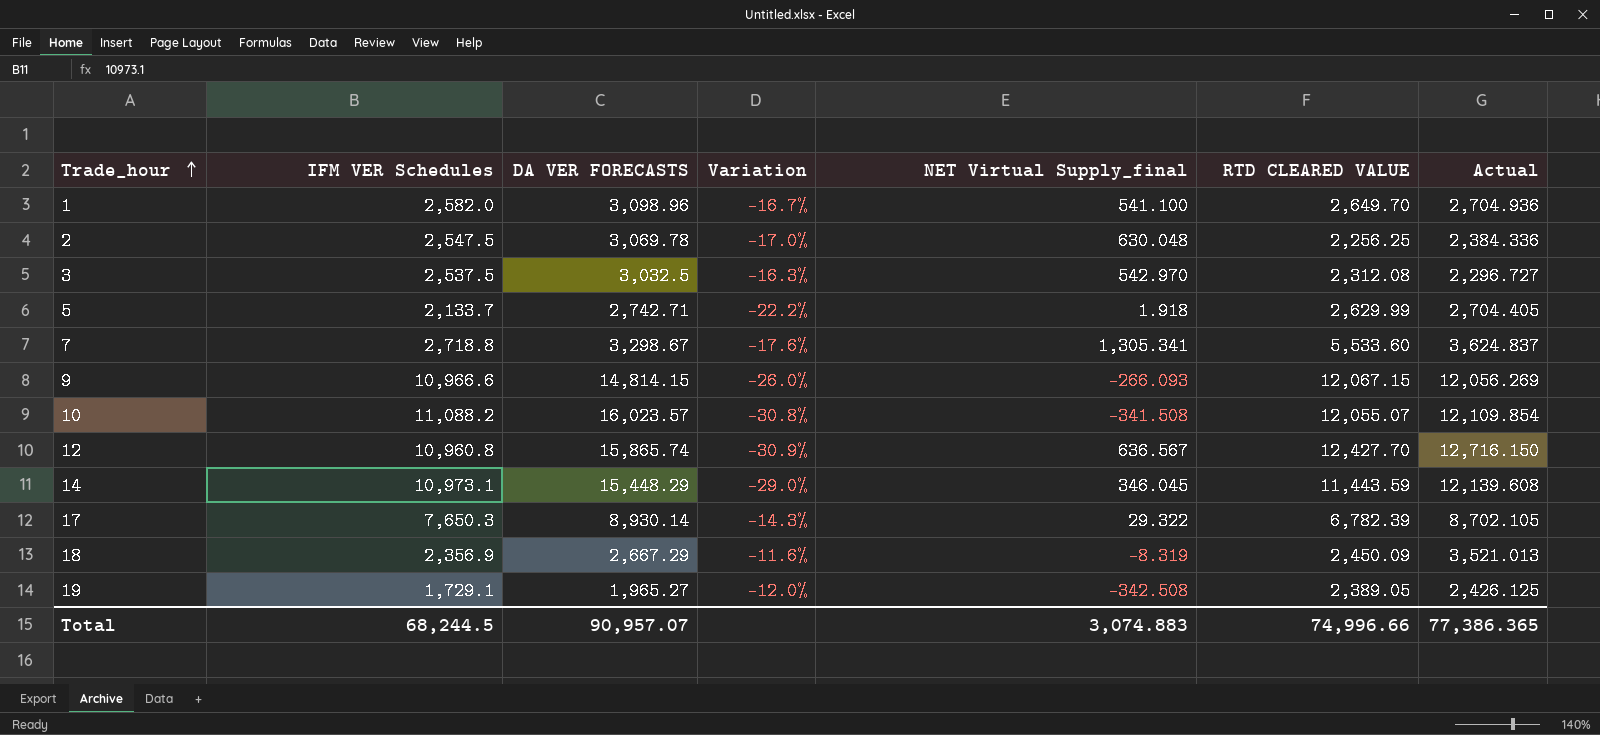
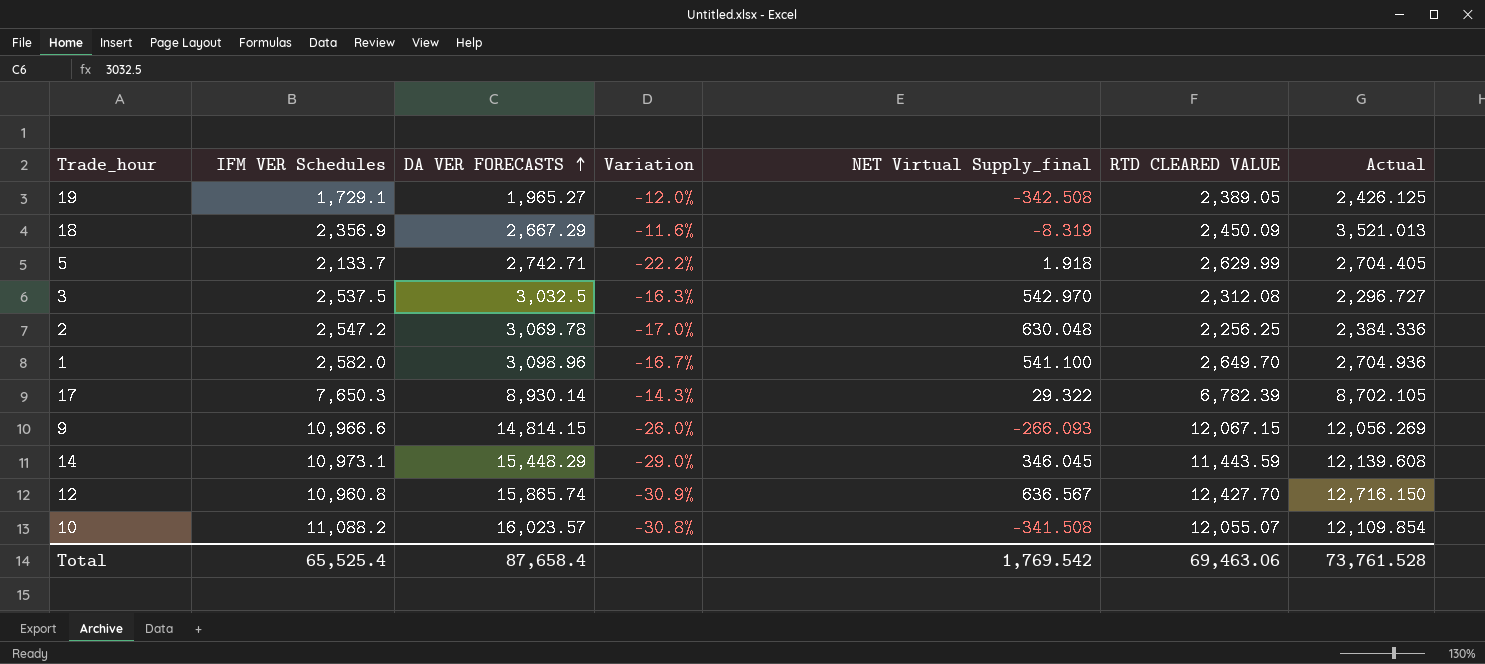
row order: Trade_hour ascending -> DA VER FORECASTS ascending
row 7: 2,718.8 | 3,298.67 | -17.6% | 1,305.341 | 5,533.60 | 3,624.837 -> none
2 | IFM VER Schedules: 2,547.5 -> 2,547.2
Total | IFM VER Schedules: 68,244.5 -> 65,525.4
Total | DA VER FORECASTS: 90,957.07 -> 87,658.4
Total | NET Virtual Supply_final: 3,074.883 -> 1,769.542
Total | RTD CLEARED VALUE: 74,996.66 -> 69,463.06
Total | Actual: 77,386.365 -> 73,761.528

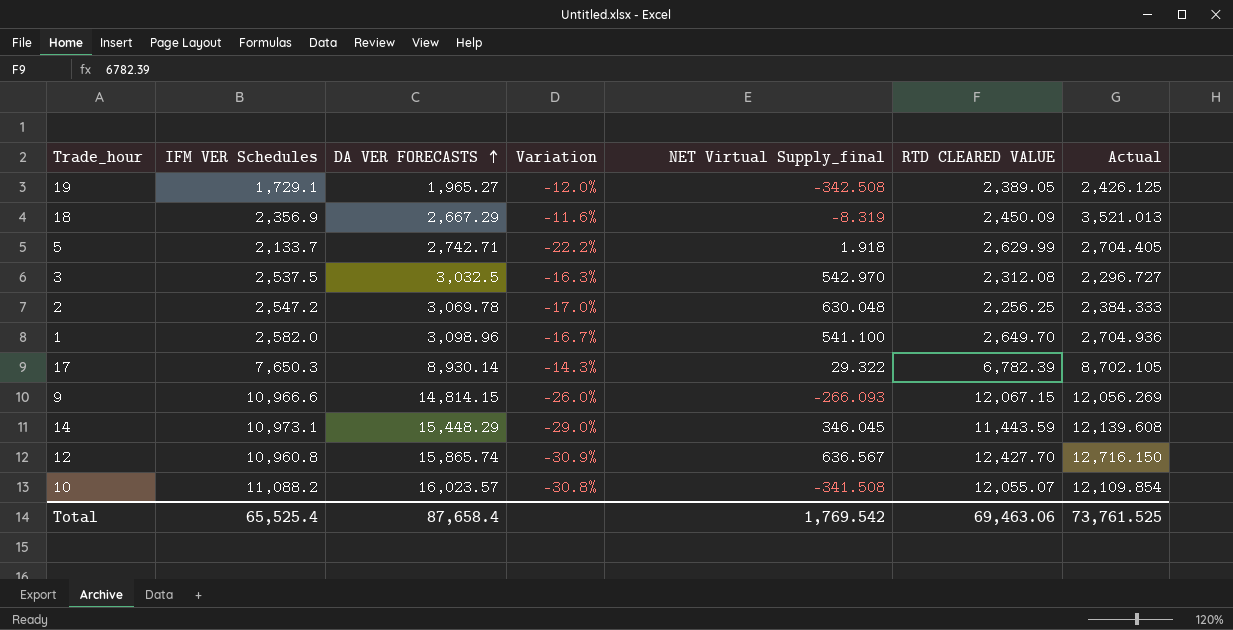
2 | Actual: 2,384.336 -> 2,384.333
Total | Actual: 73,761.528 -> 73,761.525

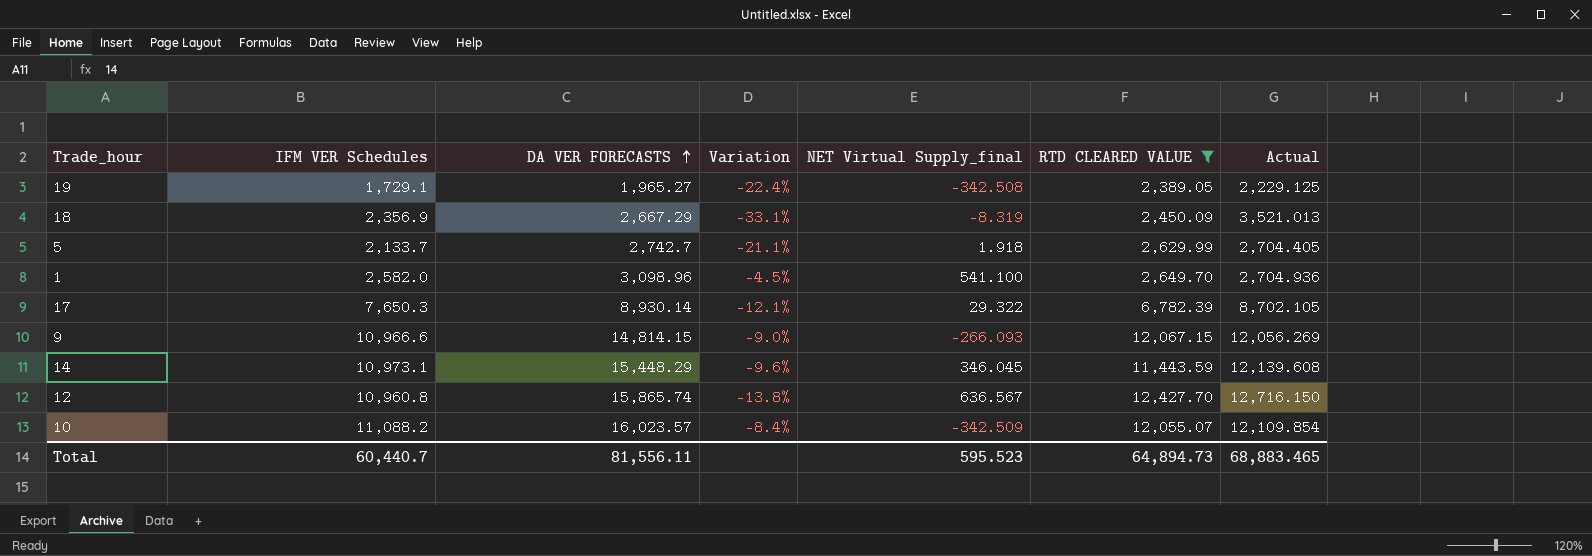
filter: none -> RTD CLEARED VALUE >= 2,389.05
column Variation | formula: ([IFM VER Schedules] - [DA VER FORECASTS]) / [DA VER FORECASTS] -> ([IFM VER Schedules] - [Actual]) / [Actual]
19 | Actual: 2,426.125 -> 2,229.125
5 | DA VER FORECASTS: 2,742.71 -> 2,742.7
10 | NET Virtual Supply_final: -341.508 -> -342.509
Total | IFM VER Schedules: 65,525.4 -> 60,440.7
Total | DA VER FORECASTS: 87,658.4 -> 81,556.11
Total | NET Virtual Supply_final: 1,769.542 -> 595.523
Total | RTD CLEARED VALUE: 69,463.06 -> 64,894.73
Total | Actual: 73,761.525 -> 68,883.465

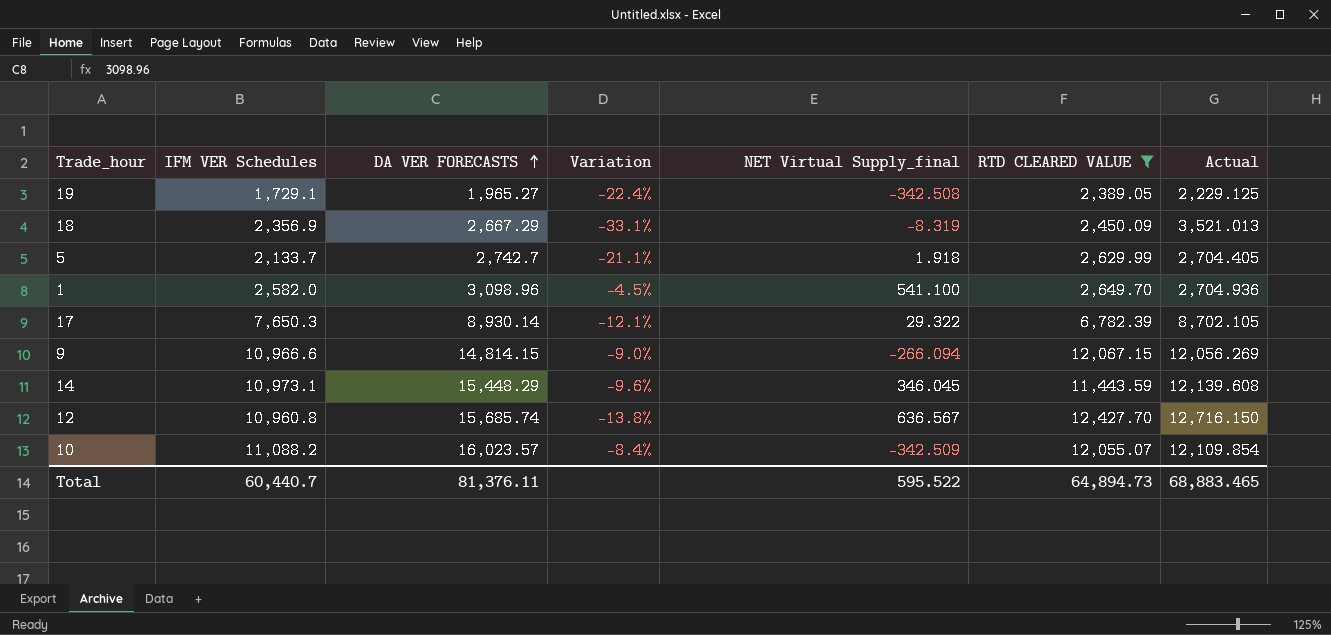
9 | NET Virtual Supply_final: -266.093 -> -266.094
12 | DA VER FORECASTS: 15,865.74 -> 15,685.74
Total | DA VER FORECASTS: 81,556.11 -> 81,376.11
Total | NET Virtual Supply_final: 595.523 -> 595.522

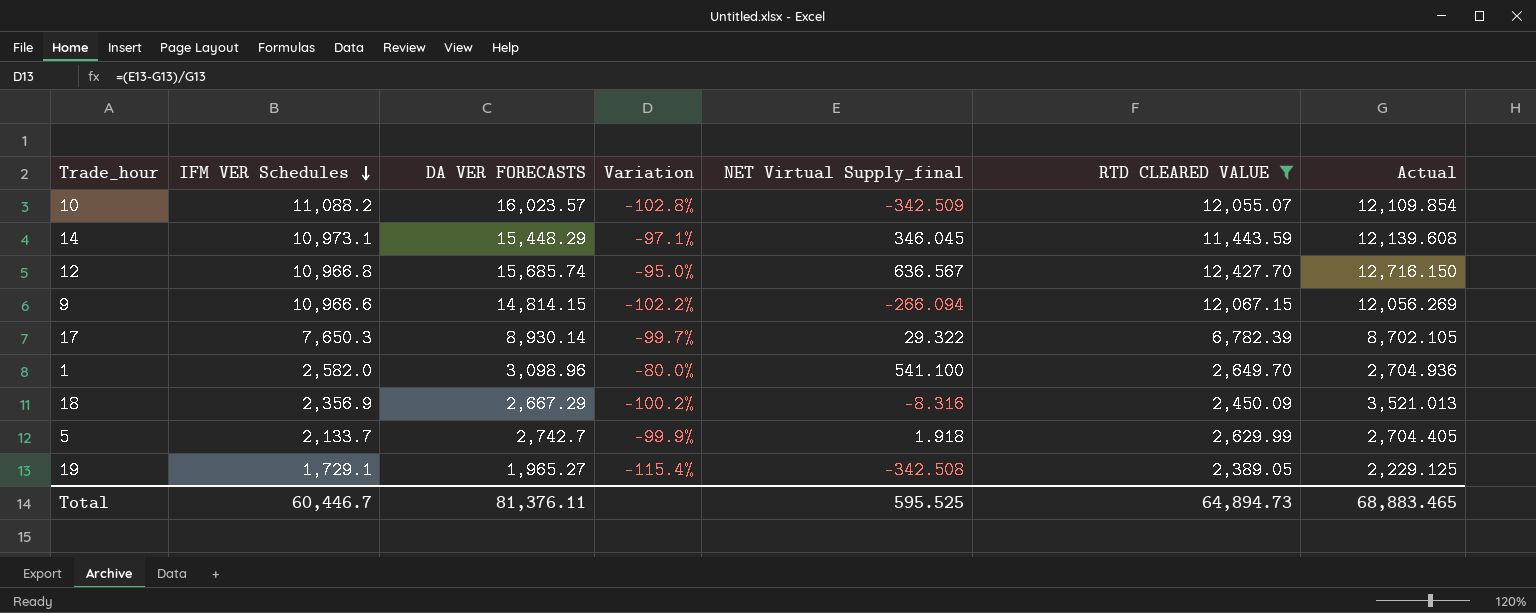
row order: DA VER FORECASTS ascending -> IFM VER Schedules descending
column Variation | formula: ([IFM VER Schedules] - [Actual]) / [Actual] -> ([NET Virtual Supply_final] - [Actual]) / [Actual]
12 | IFM VER Schedules: 10,960.8 -> 10,966.8
18 | NET Virtual Supply_final: -8.319 -> -8.316
Total | IFM VER Schedules: 60,440.7 -> 60,446.7
Total | NET Virtual Supply_final: 595.522 -> 595.525

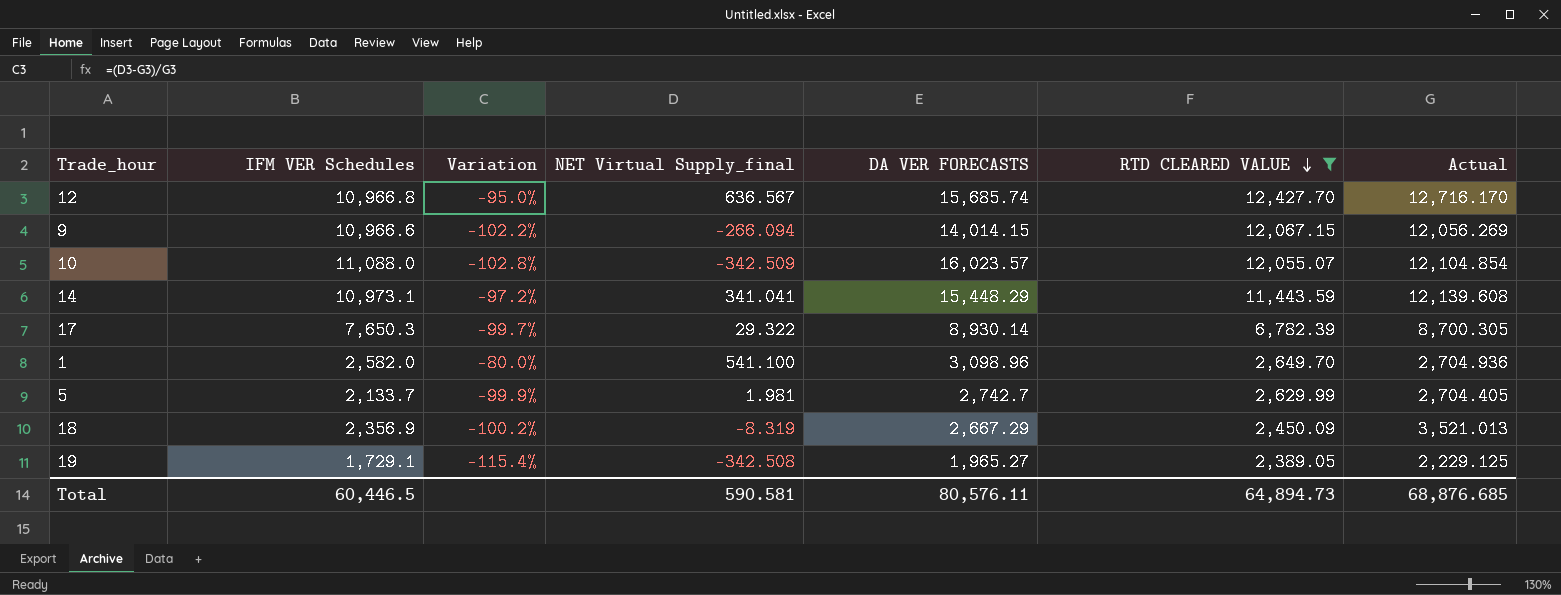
row order: IFM VER Schedules descending -> RTD CLEARED VALUE descending
column DA VER FORECASTS | position: 3 -> 5
12 | Actual: 12,716.150 -> 12,716.170
9 | DA VER FORECASTS: 14,814.15 -> 14,014.15
10 | IFM VER Schedules: 11,088.2 -> 11,088.0
10 | Actual: 12,109.854 -> 12,104.854
14 | Variation: -97.1% -> -97.2%
14 | NET Virtual Supply_final: 346.045 -> 341.041
17 | Actual: 8,702.105 -> 8,700.305
5 | NET Virtual Supply_final: 1.918 -> 1.981
18 | NET Virtual Supply_final: -8.316 -> -8.319
Total | IFM VER Schedules: 60,446.7 -> 60,446.5
Total | NET Virtual Supply_final: 595.525 -> 590.581
Total | DA VER FORECASTS: 81,376.11 -> 80,576.11
Total | Actual: 68,883.465 -> 68,876.685

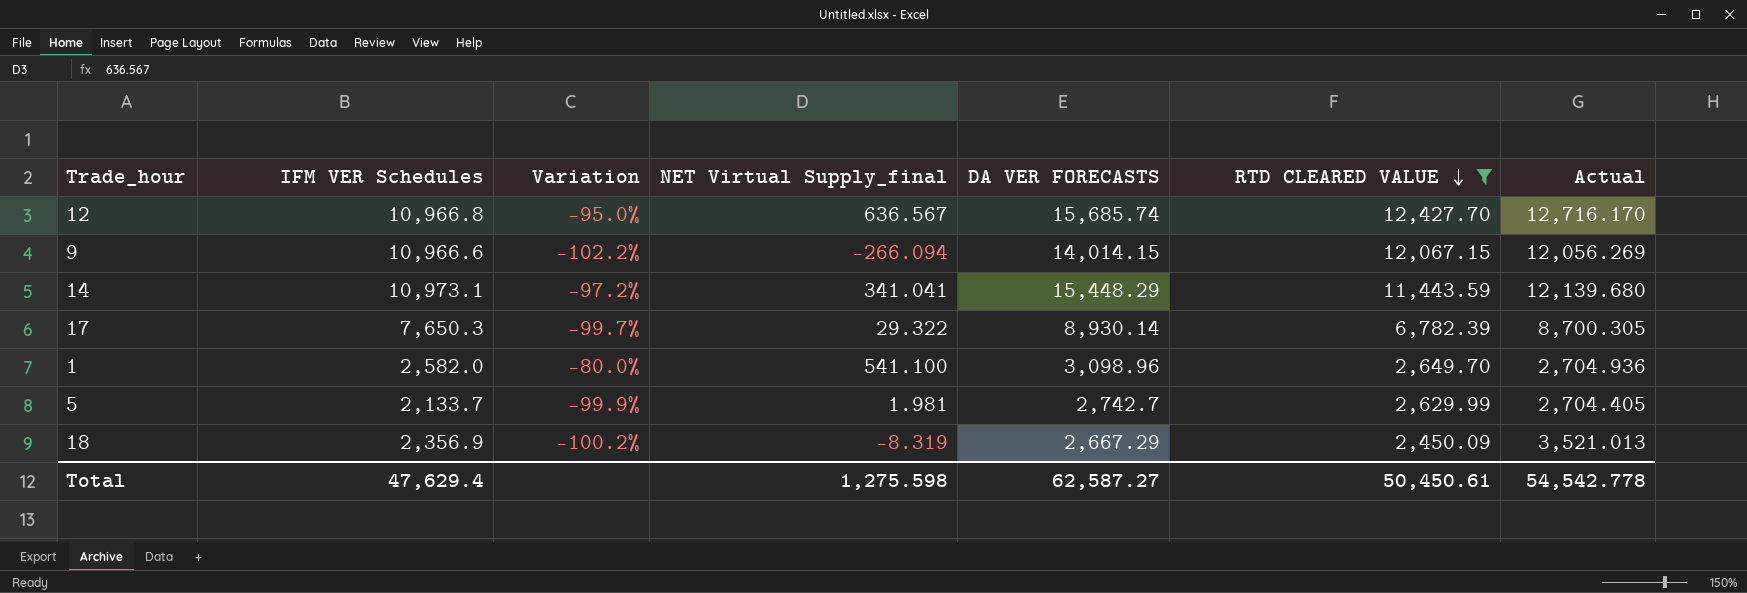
row 10: 11,088.0 | -102.8% | -342.509 | 16,023.57 | 12,055.07 | 12,104.854 -> none
row 19: 1,729.1 | -115.4% | -342.508 | 1,965.27 | 2,389.05 | 2,229.125 -> none
14 | Actual: 12,139.608 -> 12,139.680
Total | IFM VER Schedules: 60,446.5 -> 47,629.4
Total | NET Virtual Supply_final: 590.581 -> 1,275.598
Total | DA VER FORECASTS: 80,576.11 -> 62,587.27
Total | RTD CLEARED VALUE: 64,894.73 -> 50,450.61
Total | Actual: 68,876.685 -> 54,542.778

